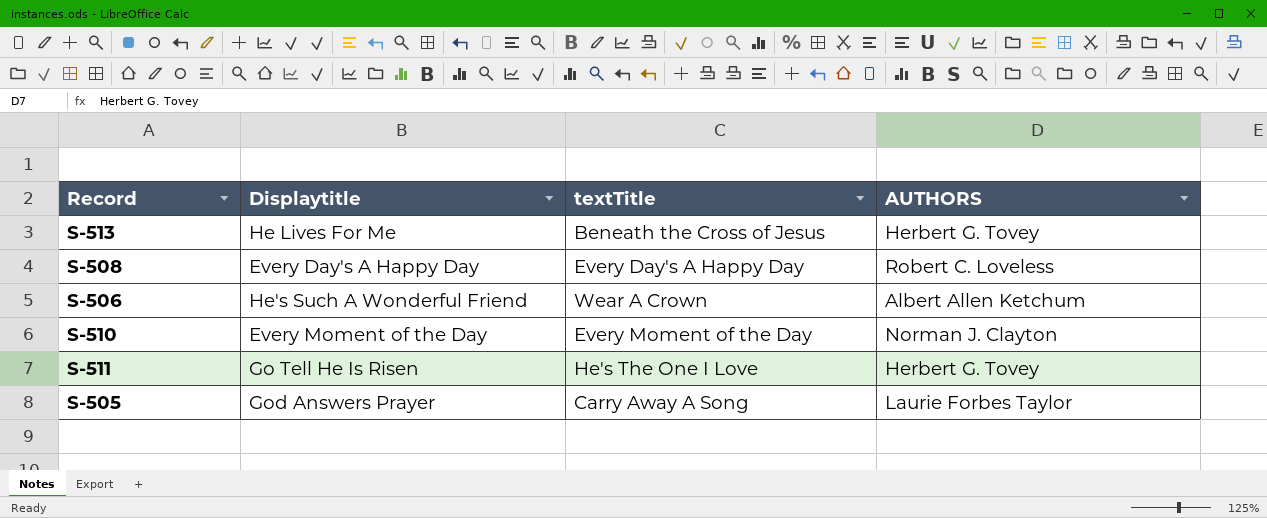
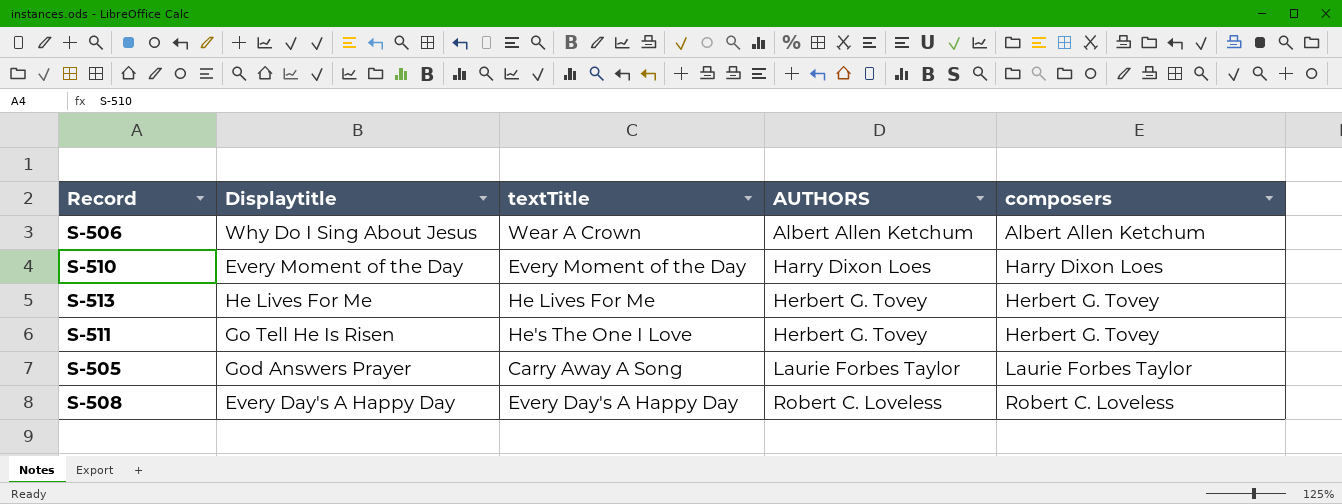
row order: none -> AUTHORS ascending
column composers | position: none -> 5
S-506 | Displaytitle: He's Such A Wonderful Friend -> Why Do I Sing About Jesus
S-510 | AUTHORS: Norman J. Clayton -> Harry Dixon Loes
S-513 | textTitle: Beneath the Cross of Jesus -> He Lives For Me

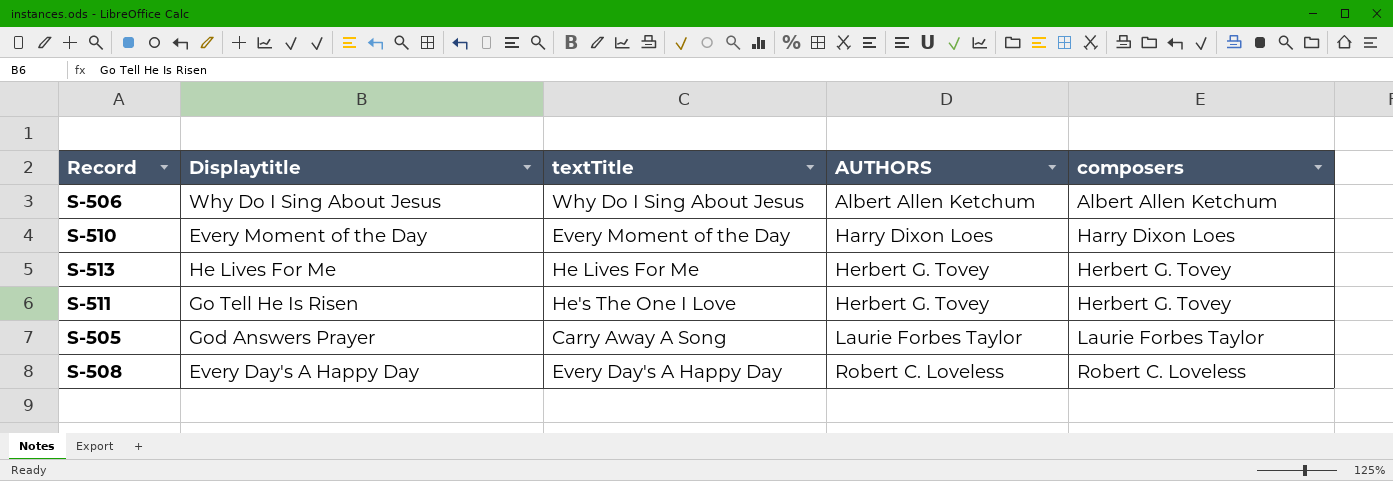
S-506 | textTitle: Wear A Crown -> Why Do I Sing About Jesus

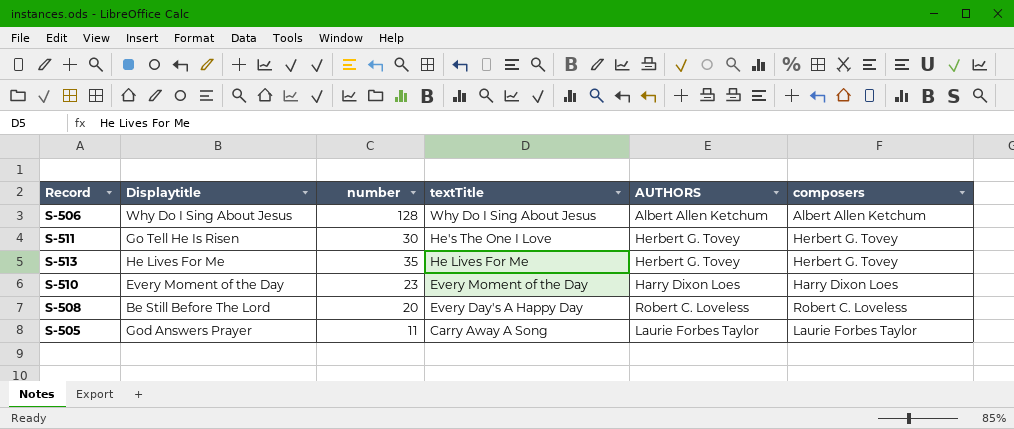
row order: AUTHORS ascending -> textTitle descending
column number | position: none -> 3
S-508 | Displaytitle: Every Day's A Happy Day -> Be Still Before The Lord

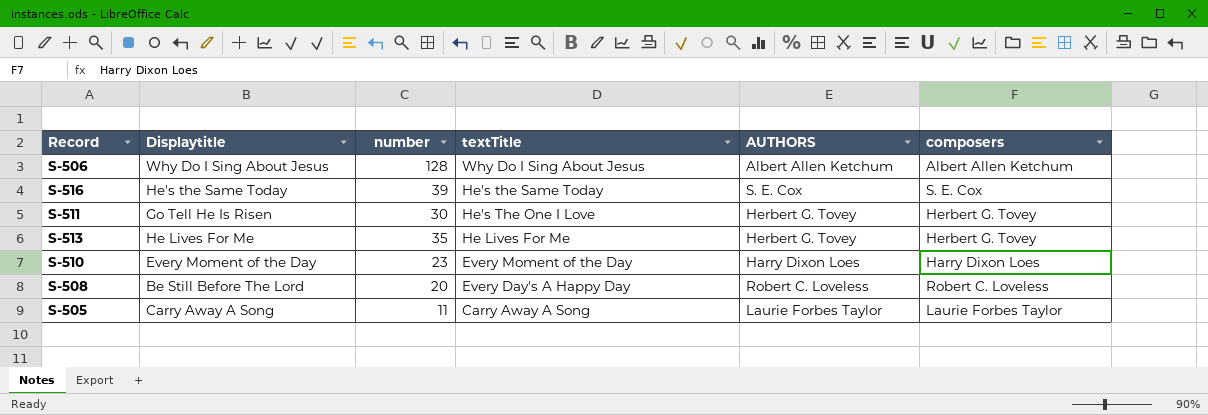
row S-516: none -> He's the Same Today | 39 | He's the Same Today | S. E. Cox | S. E. Cox
S-505 | Displaytitle: God Answers Prayer -> Carry Away A Song

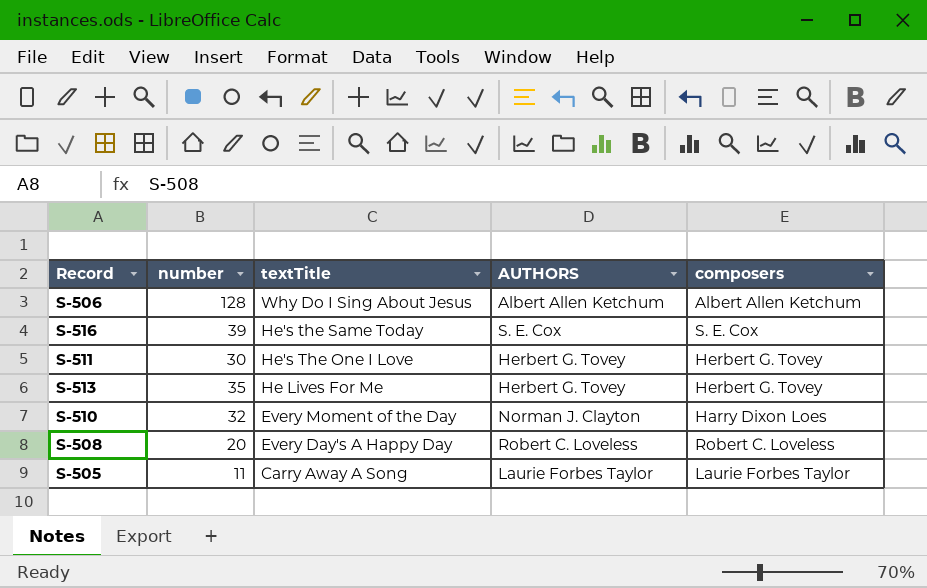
column Displaytitle | position: 2 -> none
S-510 | number: 23 -> 32
S-510 | AUTHORS: Harry Dixon Loes -> Norman J. Clayton

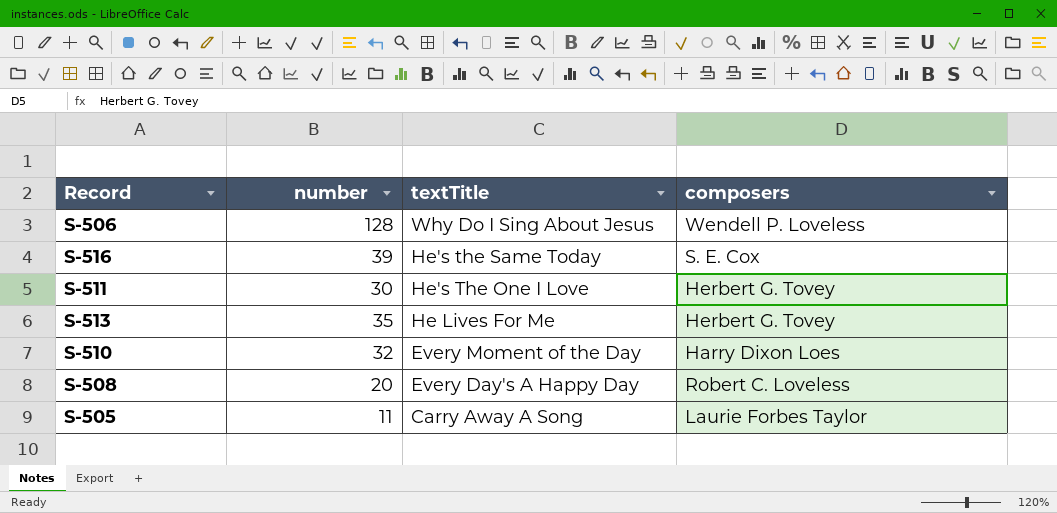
column AUTHORS | position: 4 -> none
S-506 | composers: Albert Allen Ketchum -> Wendell P. Loveless

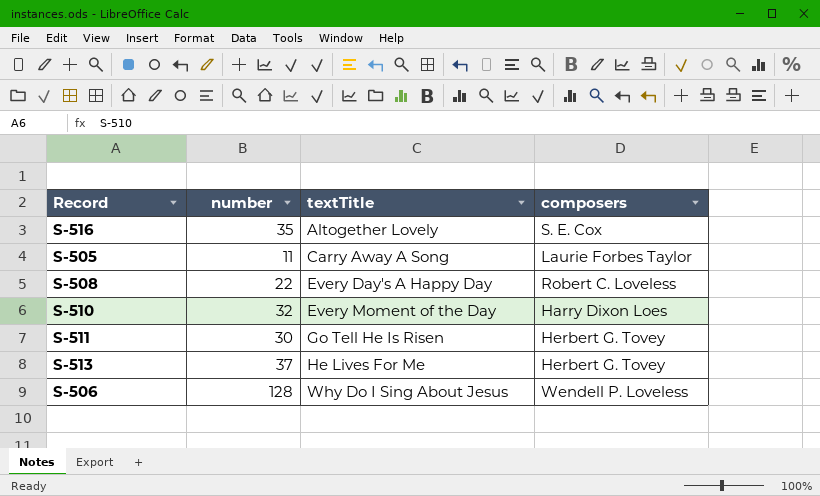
row order: textTitle descending -> textTitle ascending
S-516 | number: 39 -> 35
S-516 | textTitle: He's the Same Today -> Altogether Lovely
S-508 | number: 20 -> 22
S-511 | textTitle: He's The One I Love -> Go Tell He Is Risen
S-513 | number: 35 -> 37

